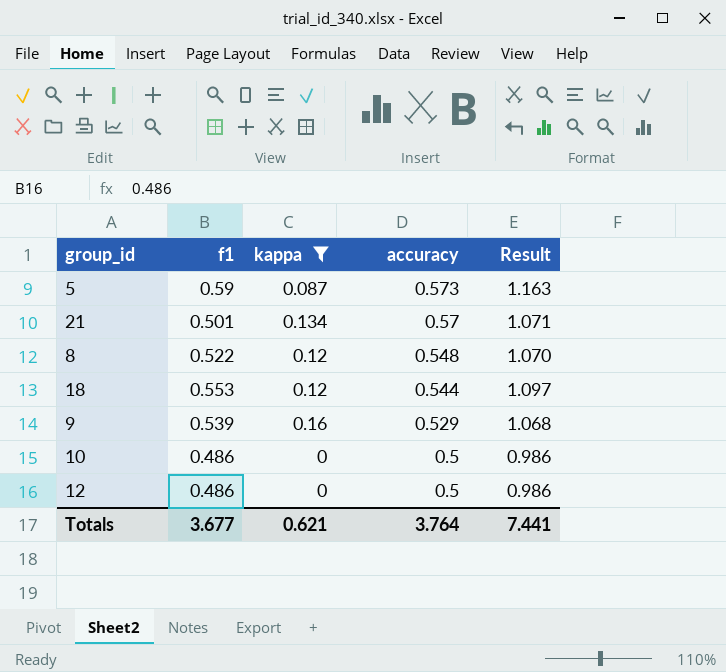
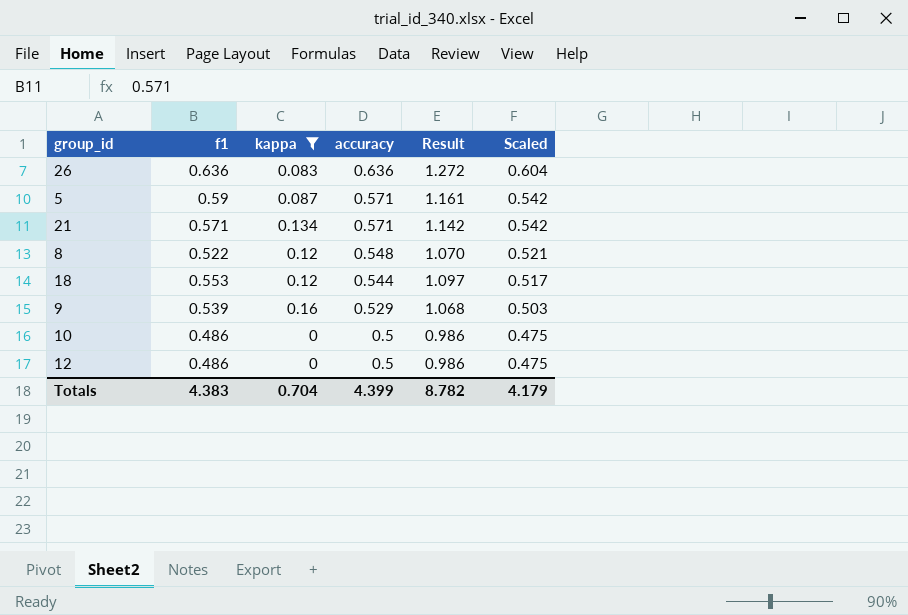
column Scaled | formula: none -> [accuracy] * 0.95
row 26: none -> 0.636 | 0.083 | 0.636 | 1.272 | 0.604
5 | accuracy: 0.573 -> 0.571
5 | Result: 1.163 -> 1.161
21 | f1: 0.501 -> 0.571
21 | accuracy: 0.57 -> 0.571
21 | Result: 1.071 -> 1.142
Totals | f1: 3.677 -> 4.383
Totals | kappa: 0.621 -> 0.704
Totals | accuracy: 3.764 -> 4.399
Totals | Result: 7.441 -> 8.782

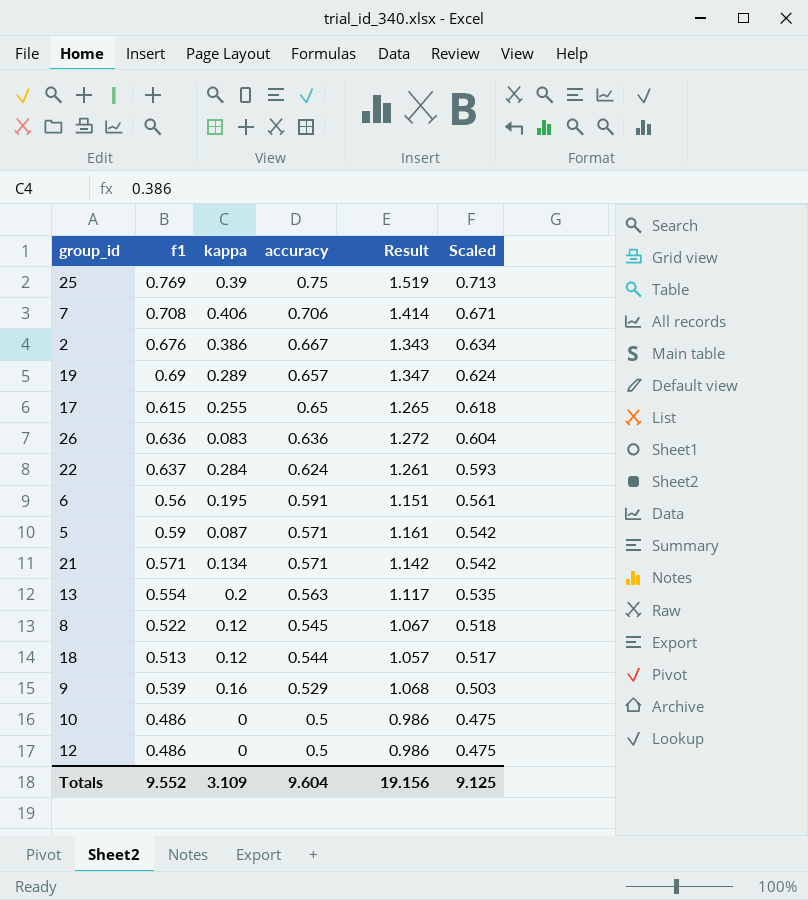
filter: kappa <= 0.16 -> none
8 | accuracy: 0.548 -> 0.545
8 | Result: 1.070 -> 1.067
8 | Scaled: 0.521 -> 0.518
18 | f1: 0.553 -> 0.513
18 | Result: 1.097 -> 1.057
Totals | f1: 4.383 -> 9.552
Totals | kappa: 0.704 -> 3.109
Totals | accuracy: 4.399 -> 9.604
Totals | Result: 8.782 -> 19.156
Totals | Scaled: 4.179 -> 9.125

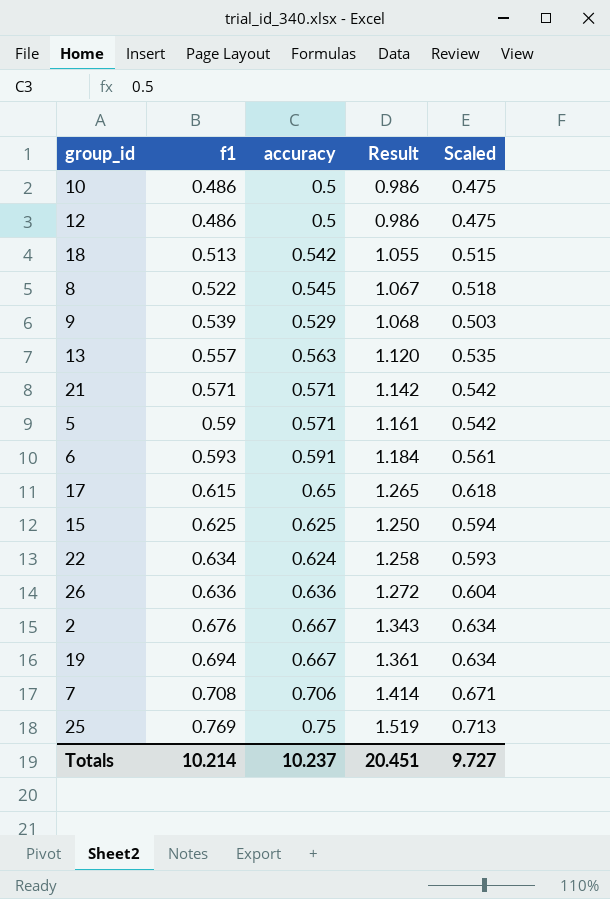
row order: accuracy descending -> f1 ascending
column kappa | position: 3 -> none
18 | accuracy: 0.544 -> 0.542
18 | Result: 1.057 -> 1.055
18 | Scaled: 0.517 -> 0.515
13 | f1: 0.554 -> 0.557
13 | Result: 1.117 -> 1.120
6 | f1: 0.56 -> 0.593
6 | Result: 1.151 -> 1.184
row 15: none -> 0.625 | 0.625 | 1.250 | 0.594
22 | f1: 0.637 -> 0.634
22 | Result: 1.261 -> 1.258
19 | f1: 0.69 -> 0.694
19 | accuracy: 0.657 -> 0.667
19 | Result: 1.347 -> 1.361
19 | Scaled: 0.624 -> 0.634
Totals | f1: 9.552 -> 10.214
Totals | accuracy: 9.604 -> 10.237
Totals | Result: 19.156 -> 20.451
Totals | Scaled: 9.125 -> 9.727

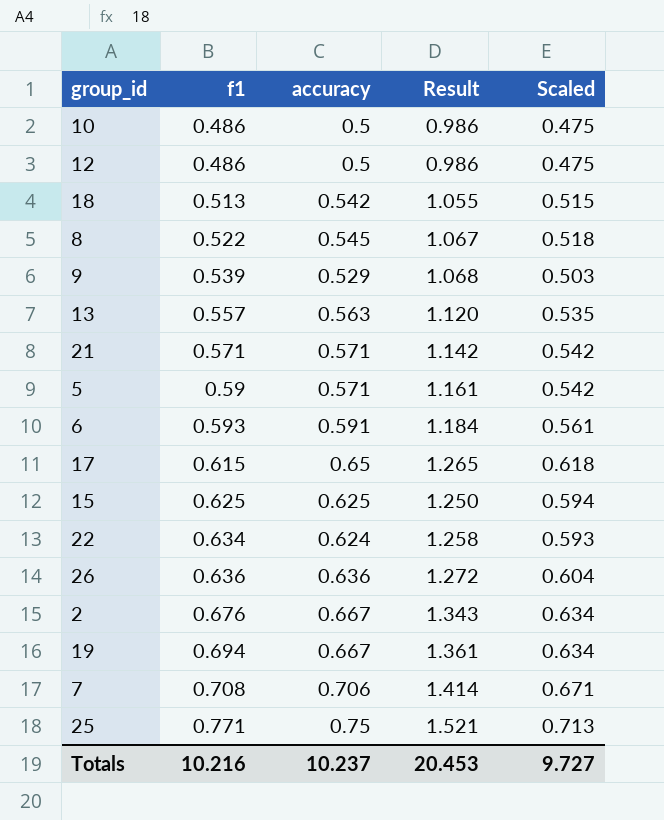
25 | f1: 0.769 -> 0.771
25 | Result: 1.519 -> 1.521
Totals | f1: 10.214 -> 10.216
Totals | Result: 20.451 -> 20.453

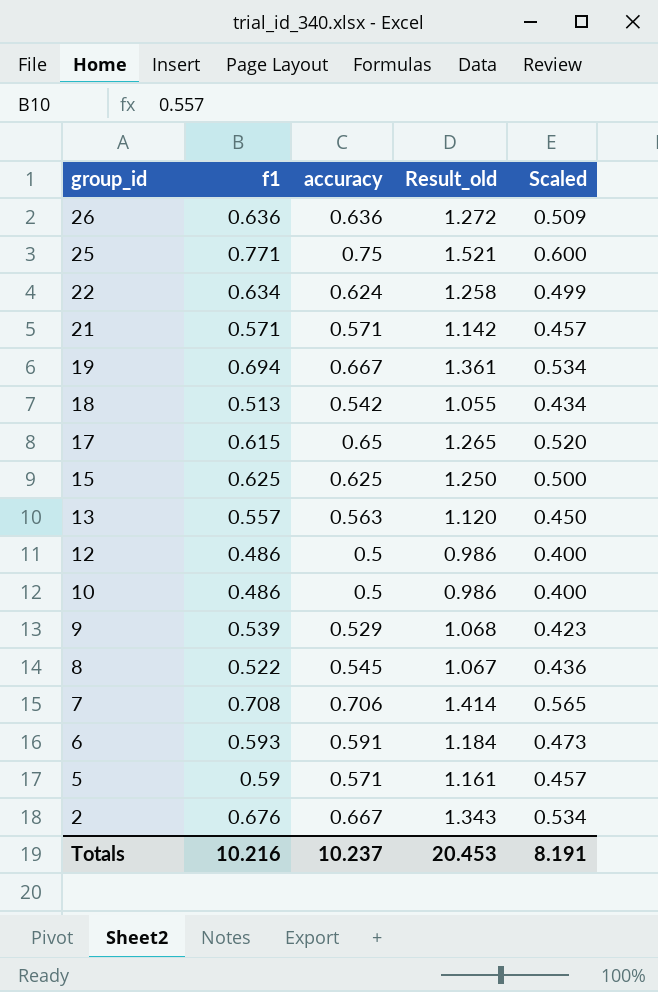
row order: f1 ascending -> group_id descending
column name: Result -> Result_old
column Scaled | formula: [accuracy] * 0.95 -> [accuracy] * 0.8
Totals | Scaled: 9.727 -> 8.191

